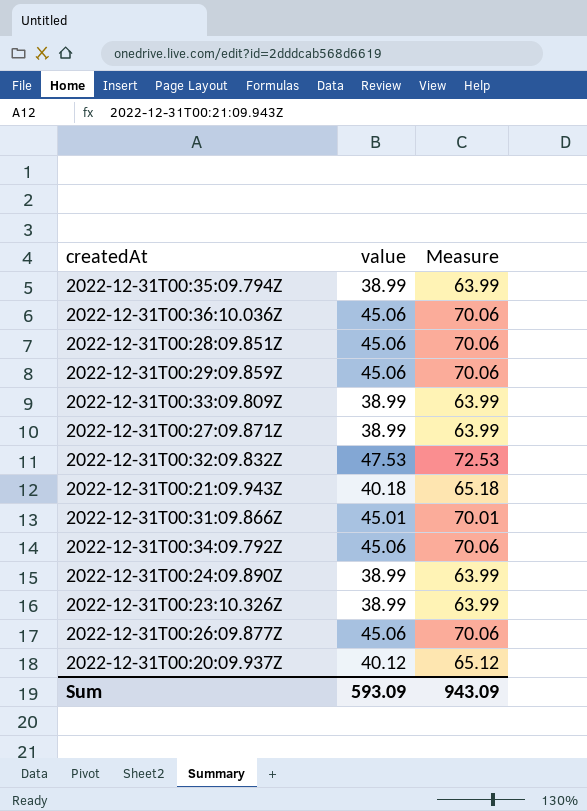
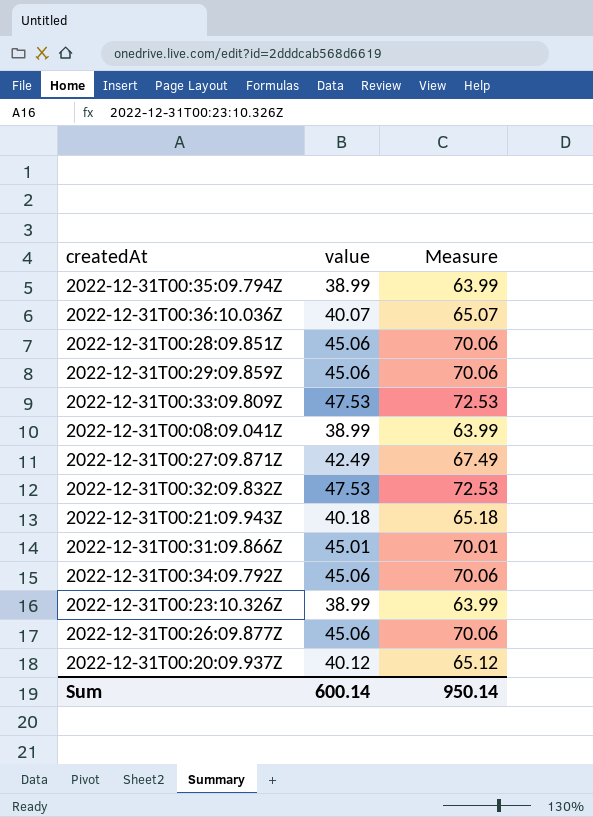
row 2022-12-31T00:24:09.890Z: 38.99 | 63.99 -> none
2022-12-31T00:36:10.036Z | value: 45.06 -> 40.07
2022-12-31T00:36:10.036Z | Measure: 70.06 -> 65.07
2022-12-31T00:33:09.809Z | value: 38.99 -> 47.53
2022-12-31T00:33:09.809Z | Measure: 63.99 -> 72.53
row 2022-12-31T00:08:09.041Z: none -> 38.99 | 63.99
2022-12-31T00:27:09.871Z | value: 38.99 -> 42.49
2022-12-31T00:27:09.871Z | Measure: 63.99 -> 67.49
Sum | value: 593.09 -> 600.14
Sum | Measure: 943.09 -> 950.14

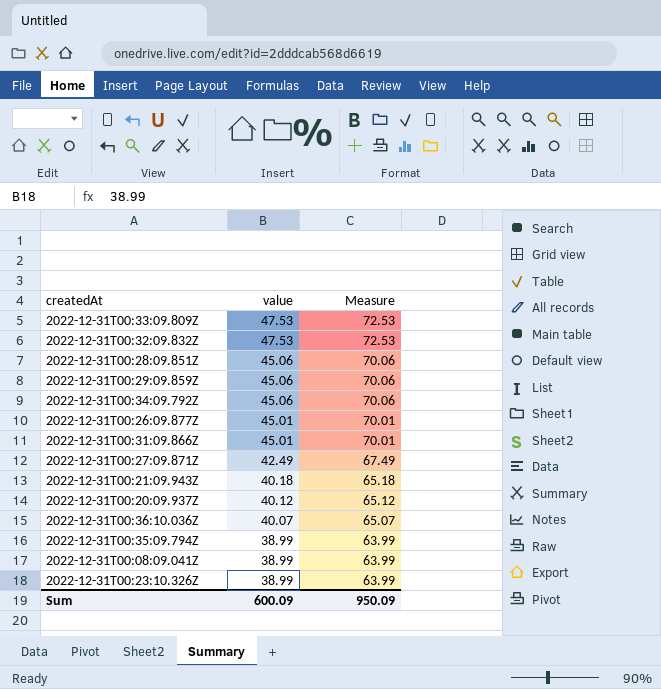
row order: none -> value descending
2022-12-31T00:26:09.877Z | value: 45.06 -> 45.01
2022-12-31T00:26:09.877Z | Measure: 70.06 -> 70.01
Sum | value: 600.14 -> 600.09
Sum | Measure: 950.14 -> 950.09

